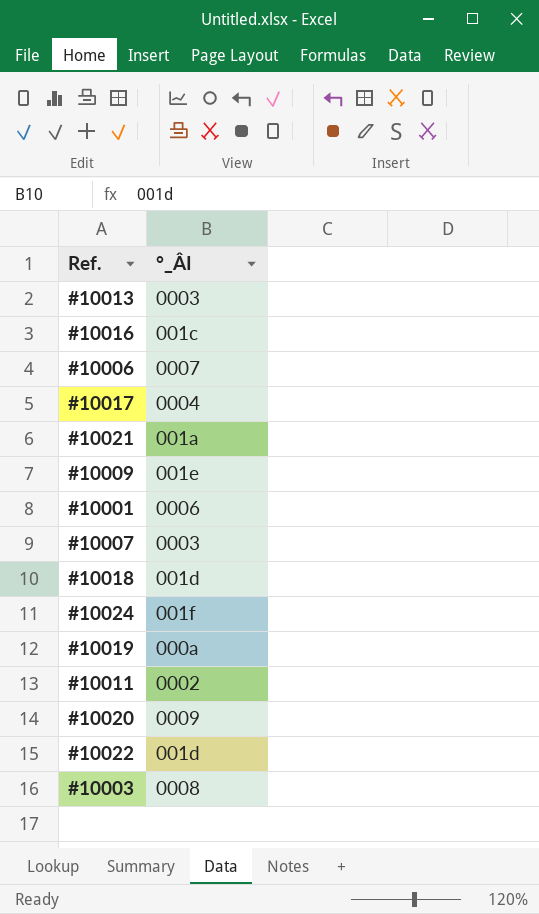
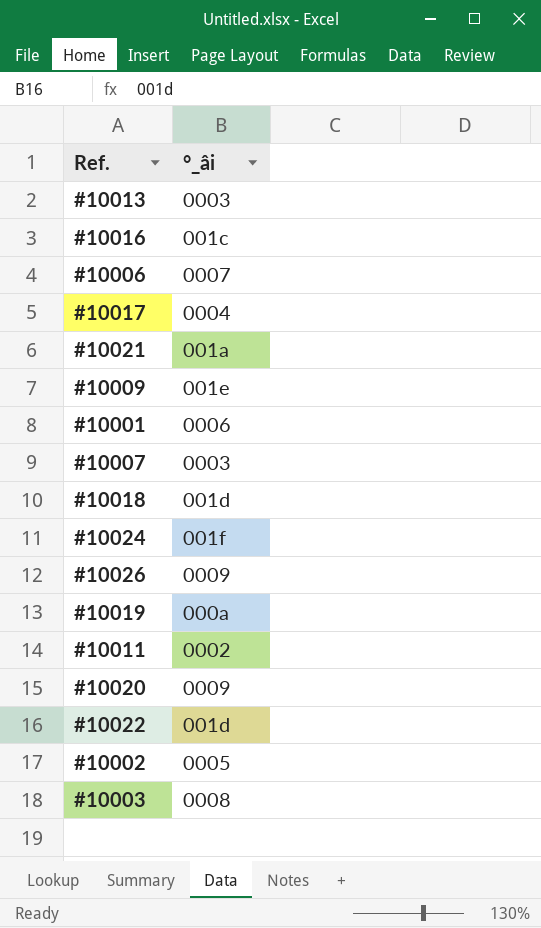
column name: °_ÂI -> °_âi
row #10026: none -> 0009
row #10002: none -> 0005

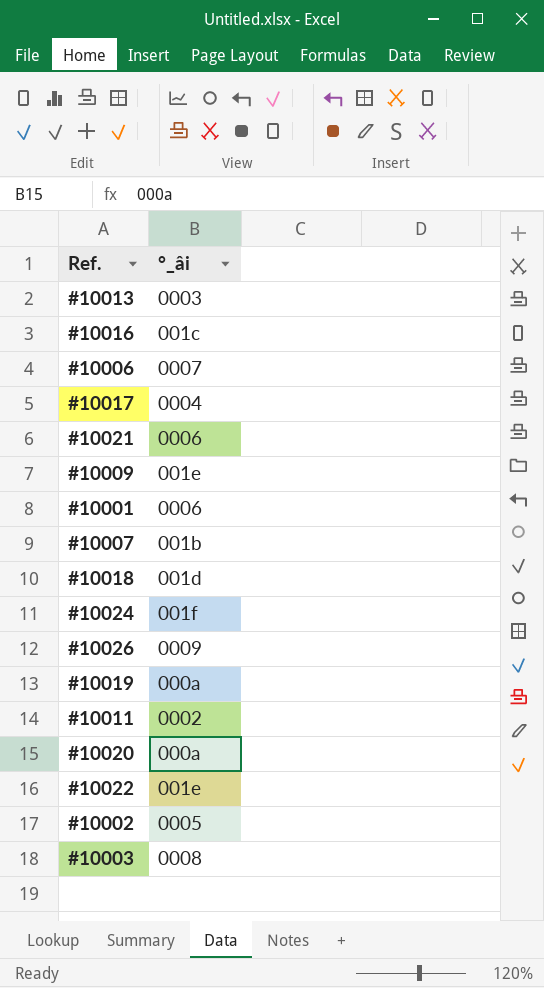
#10021 | °_âi: 001a -> 0006
#10007 | °_âi: 0003 -> 001b
#10020 | °_âi: 0009 -> 000a
#10022 | °_âi: 001d -> 001e

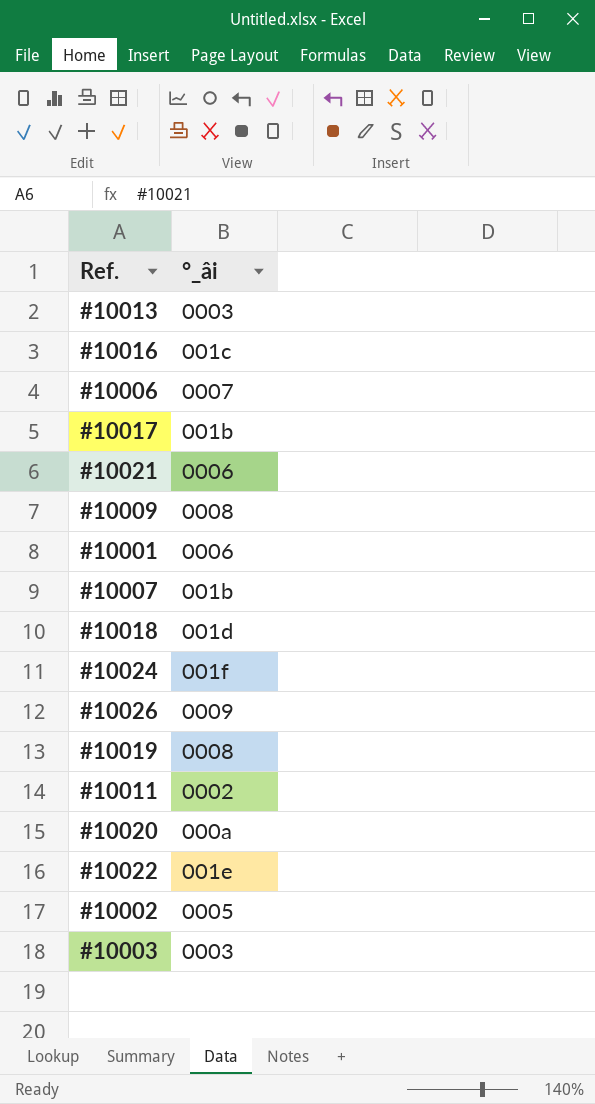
#10017 | °_âi: 0004 -> 001b
#10009 | °_âi: 001e -> 0008
#10019 | °_âi: 000a -> 0008
#10003 | °_âi: 0008 -> 0003

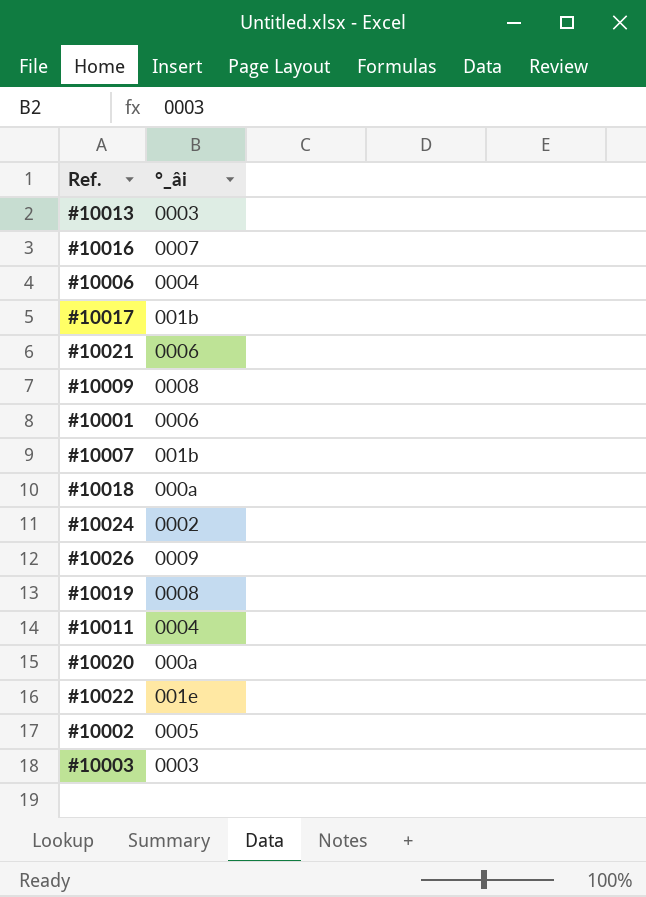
#10016 | °_âi: 001c -> 0007
#10006 | °_âi: 0007 -> 0004
#10018 | °_âi: 001d -> 000a
#10024 | °_âi: 001f -> 0002
#10011 | °_âi: 0002 -> 0004

